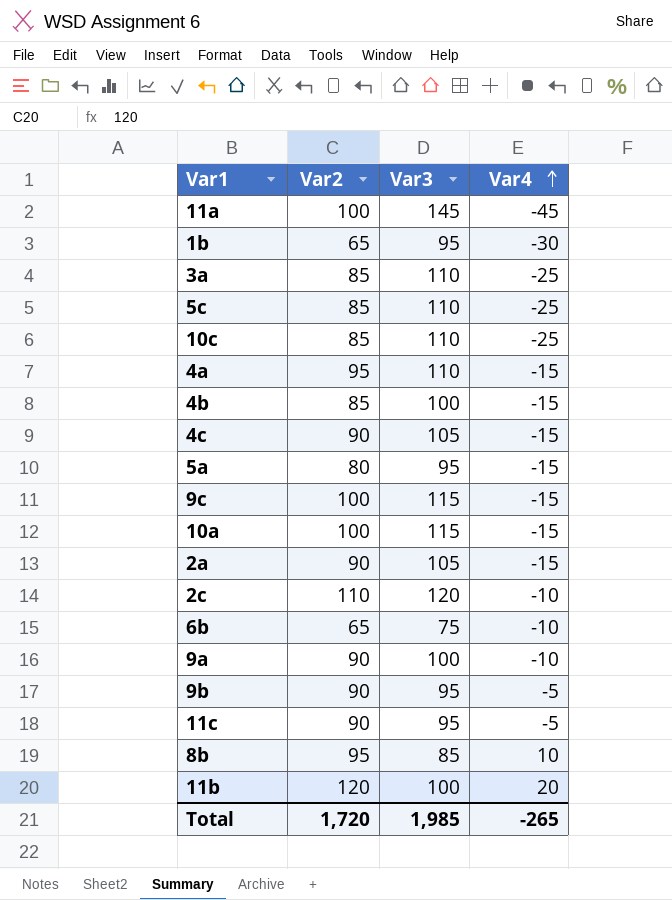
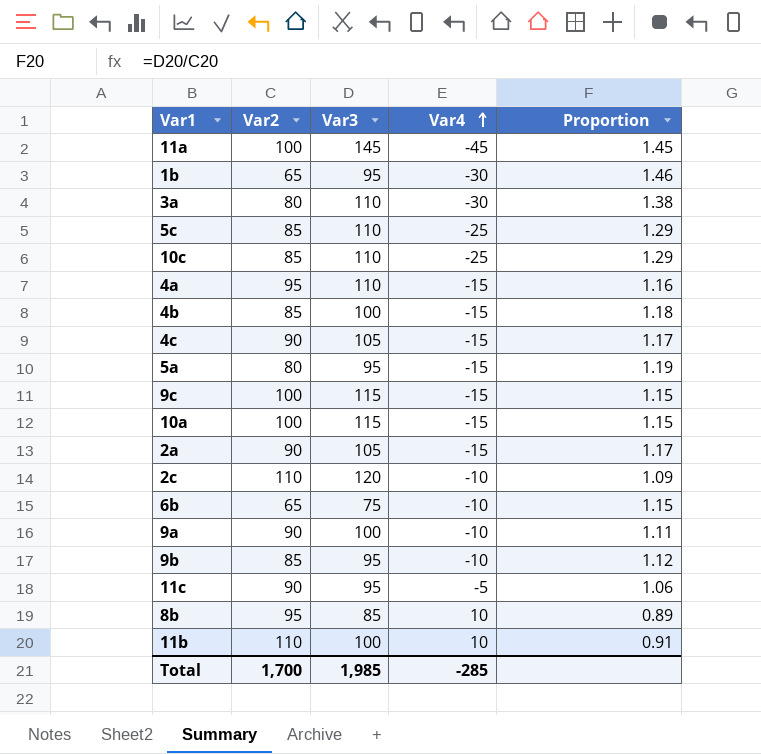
column Proportion | formula: none -> [Var3] / [Var2]
3a | Var2: 85 -> 80
3a | Var4: -25 -> -30
9b | Var2: 90 -> 85
9b | Var4: -5 -> -10
11b | Var2: 120 -> 110
11b | Var4: 20 -> 10
Total | Var2: 1,720 -> 1,700
Total | Var4: -265 -> -285

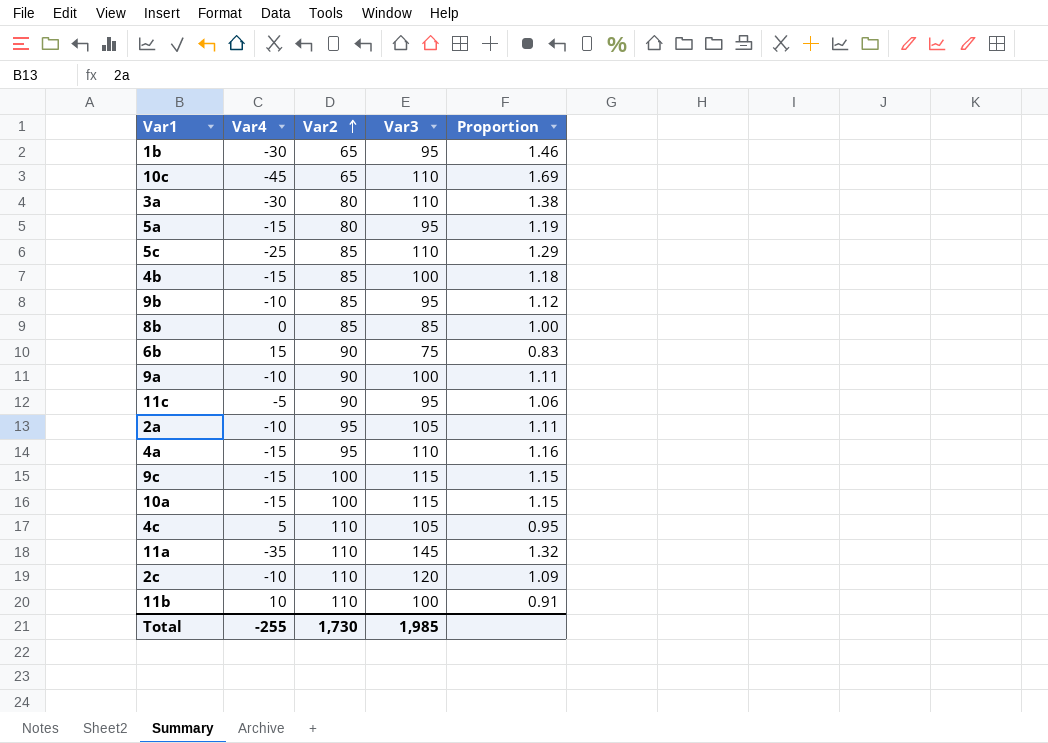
row order: Var4 ascending -> Var2 ascending
column Var4 | position: 4 -> 2
10c | Var4: -25 -> -45
10c | Var2: 85 -> 65
10c | Proportion: 1.29 -> 1.69
8b | Var4: 10 -> 0
8b | Var2: 95 -> 85
8b | Proportion: 0.89 -> 1.00
6b | Var4: -10 -> 15
6b | Var2: 65 -> 90
6b | Proportion: 1.15 -> 0.83
2a | Var4: -15 -> -10
2a | Var2: 90 -> 95
2a | Proportion: 1.17 -> 1.11
4c | Var4: -15 -> 5
4c | Var2: 90 -> 110
4c | Proportion: 1.17 -> 0.95
11a | Var4: -45 -> -35
11a | Var2: 100 -> 110
11a | Proportion: 1.45 -> 1.32
Total | Var4: -285 -> -255
Total | Var2: 1,700 -> 1,730

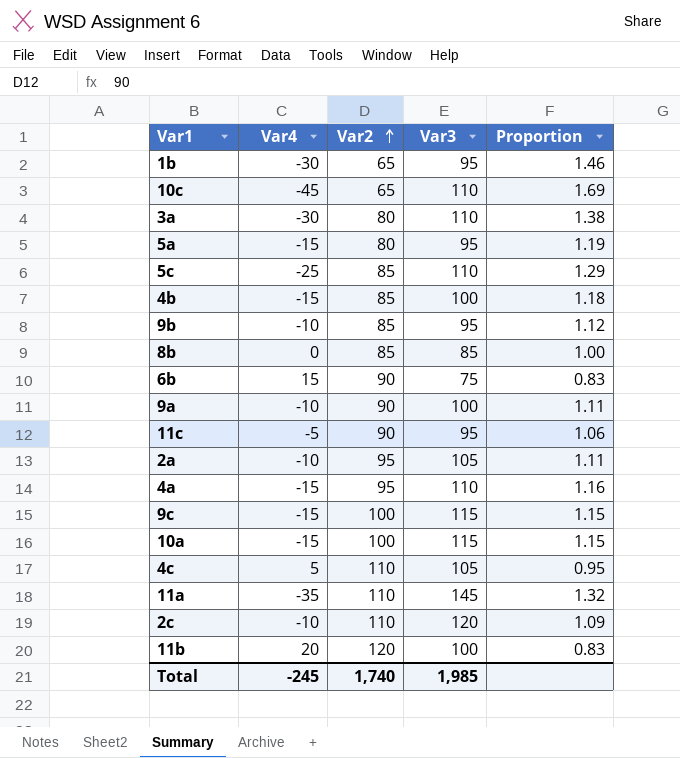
11b | Var4: 10 -> 20
11b | Var2: 110 -> 120
11b | Proportion: 0.91 -> 0.83
Total | Var4: -255 -> -245
Total | Var2: 1,730 -> 1,740

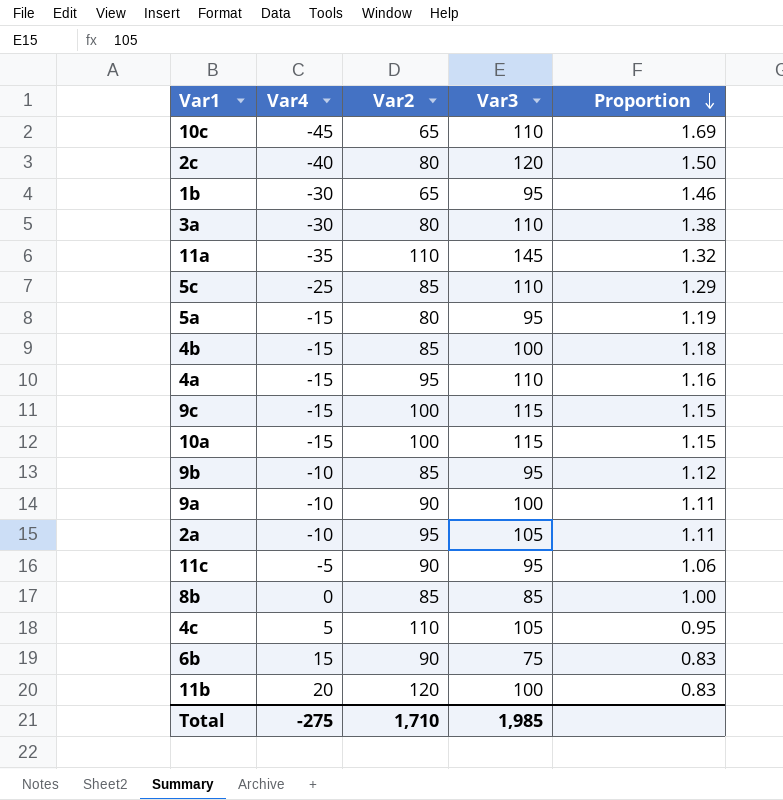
row order: Var2 ascending -> Proportion descending
2c | Var4: -10 -> -40
2c | Var2: 110 -> 80
2c | Proportion: 1.09 -> 1.50
Total | Var4: -245 -> -275
Total | Var2: 1,740 -> 1,710

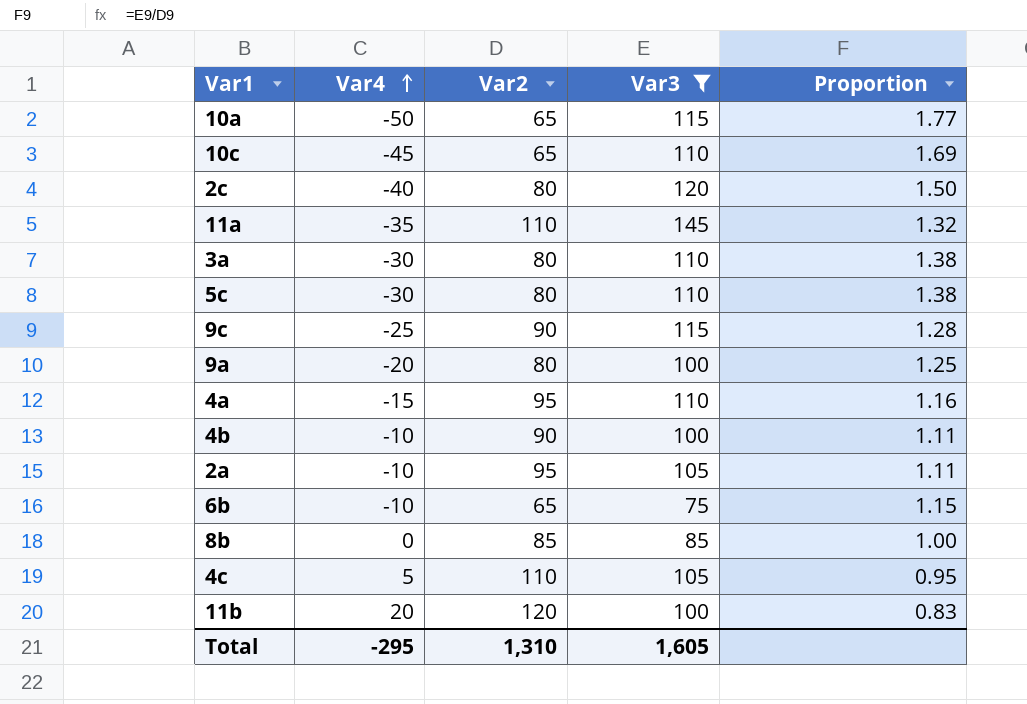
filter: none -> Var3 != 95
row order: Proportion descending -> Var4 ascending
10a | Var4: -15 -> -50
10a | Var2: 100 -> 65
10a | Proportion: 1.15 -> 1.77
5c | Var4: -25 -> -30
5c | Var2: 85 -> 80
5c | Proportion: 1.29 -> 1.38
9c | Var4: -15 -> -25
9c | Var2: 100 -> 90
9c | Proportion: 1.15 -> 1.28
9a | Var4: -10 -> -20
9a | Var2: 90 -> 80
9a | Proportion: 1.11 -> 1.25
4b | Var4: -15 -> -10
4b | Var2: 85 -> 90
4b | Proportion: 1.18 -> 1.11
6b | Var4: 15 -> -10
6b | Var2: 90 -> 65
6b | Proportion: 0.83 -> 1.15
Total | Var4: -275 -> -295
Total | Var2: 1,710 -> 1,310
Total | Var3: 1,985 -> 1,605

